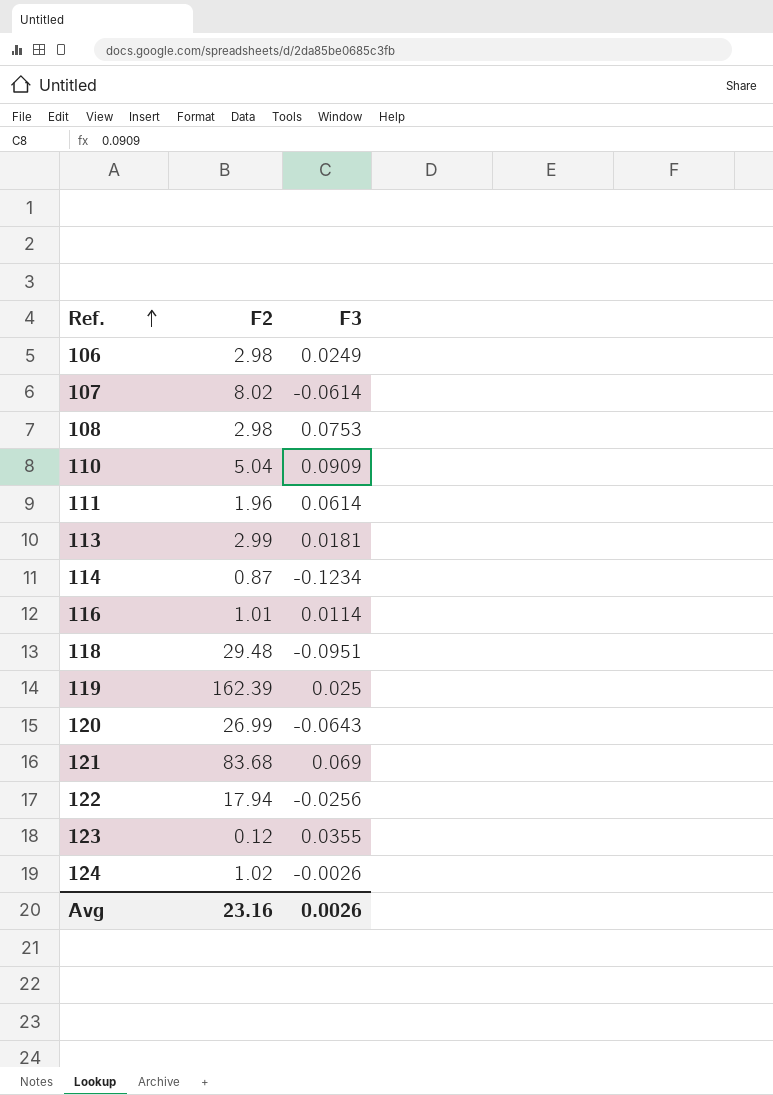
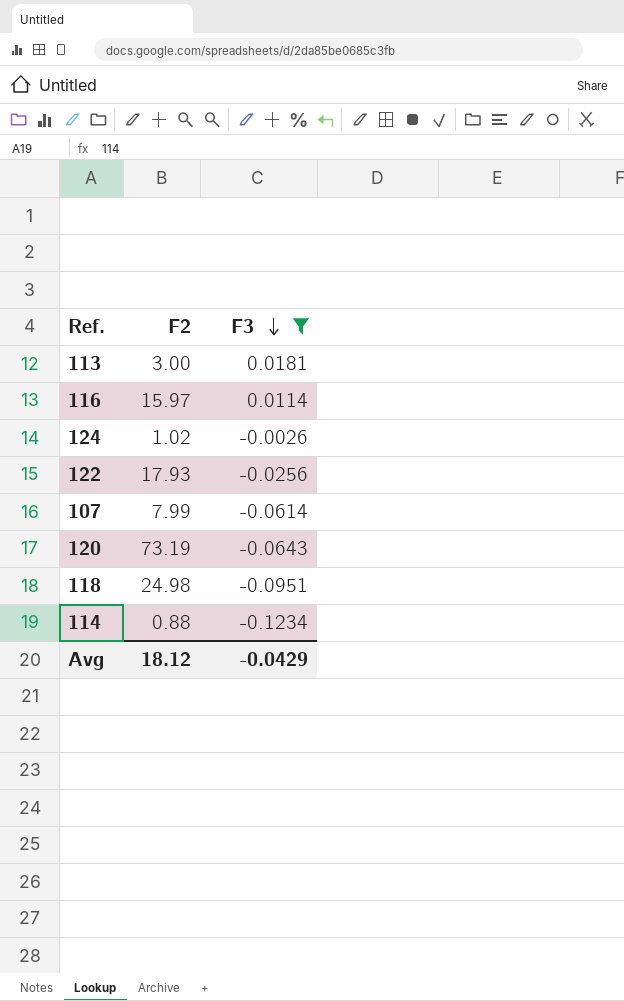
filter: none -> F3 <= 0.0181
row order: Ref. ascending -> F3 descending
113 | F2: 2.99 -> 3.00
116 | F2: 1.01 -> 15.97
122 | F2: 17.94 -> 17.93
107 | F2: 8.02 -> 7.99
120 | F2: 26.99 -> 73.19
118 | F2: 29.48 -> 24.98
114 | F2: 0.87 -> 0.88
Avg | F2: 23.16 -> 18.12
Avg | F3: 0.0026 -> -0.0429

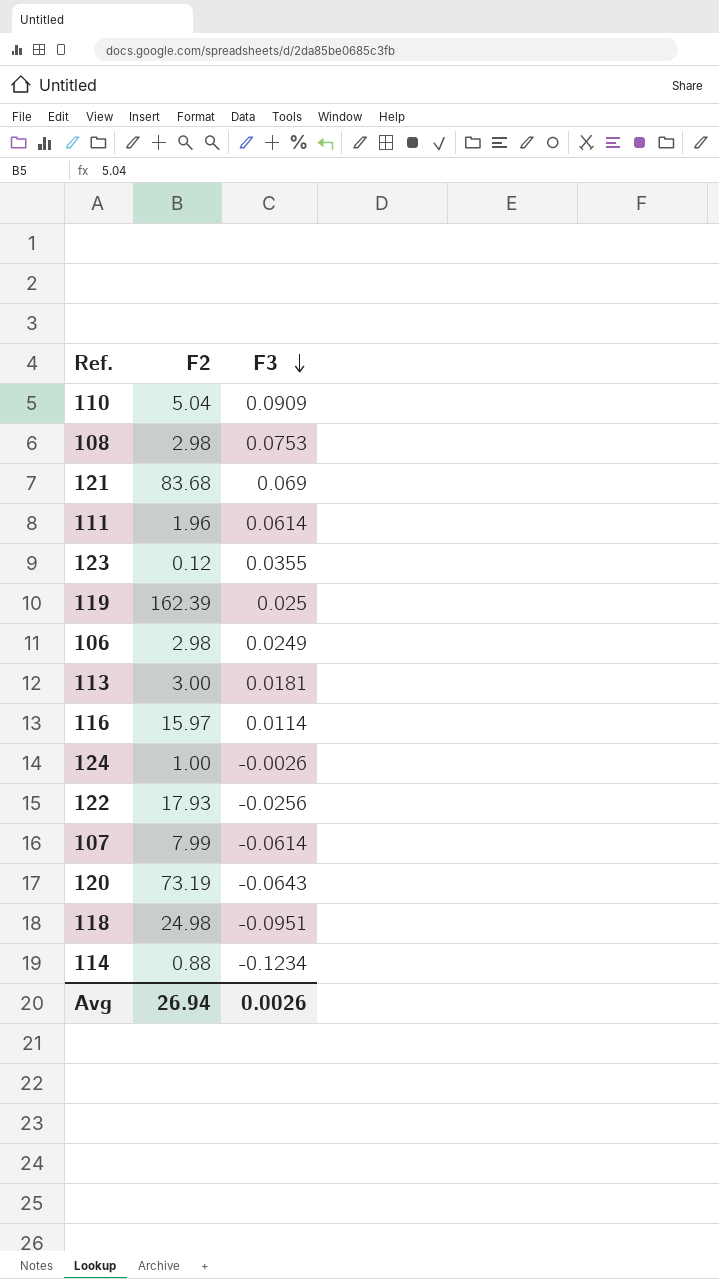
filter: F3 <= 0.0181 -> none
124 | F2: 1.02 -> 1.00
Avg | F2: 18.12 -> 26.94
Avg | F3: -0.0429 -> 0.0026

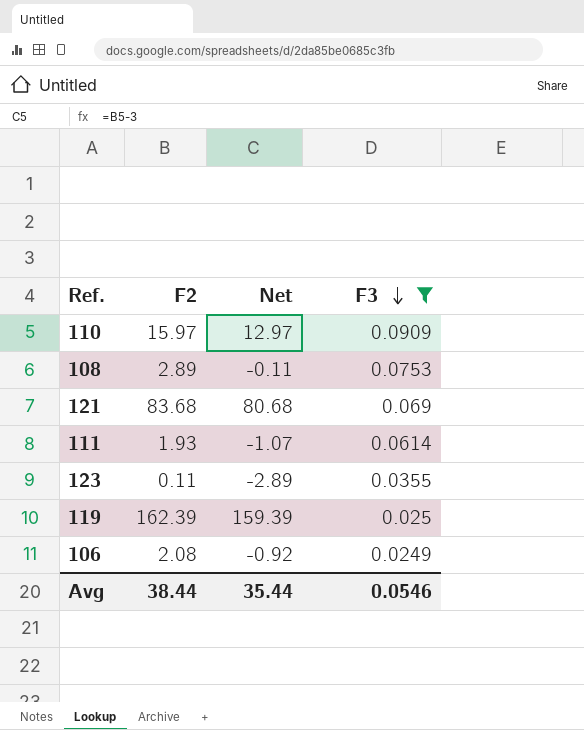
filter: none -> F3 >= 0.0249
column Net | formula: none -> [F2] - 3
110 | F2: 5.04 -> 15.97
108 | F2: 2.98 -> 2.89
111 | F2: 1.96 -> 1.93
123 | F2: 0.12 -> 0.11
106 | F2: 2.98 -> 2.08
Avg | F2: 26.94 -> 38.44
Avg | F3: 0.0026 -> 0.0546

